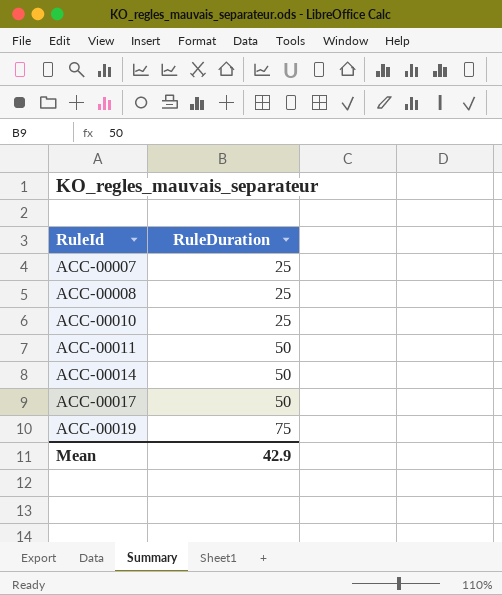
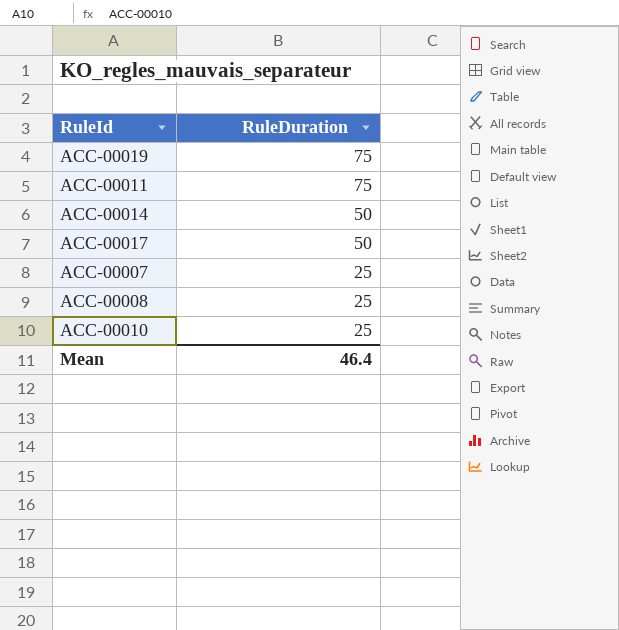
row order: RuleId ascending -> RuleDuration descending
ACC-00011 | RuleDuration: 50 -> 75
Mean | RuleDuration: 42.9 -> 46.4

